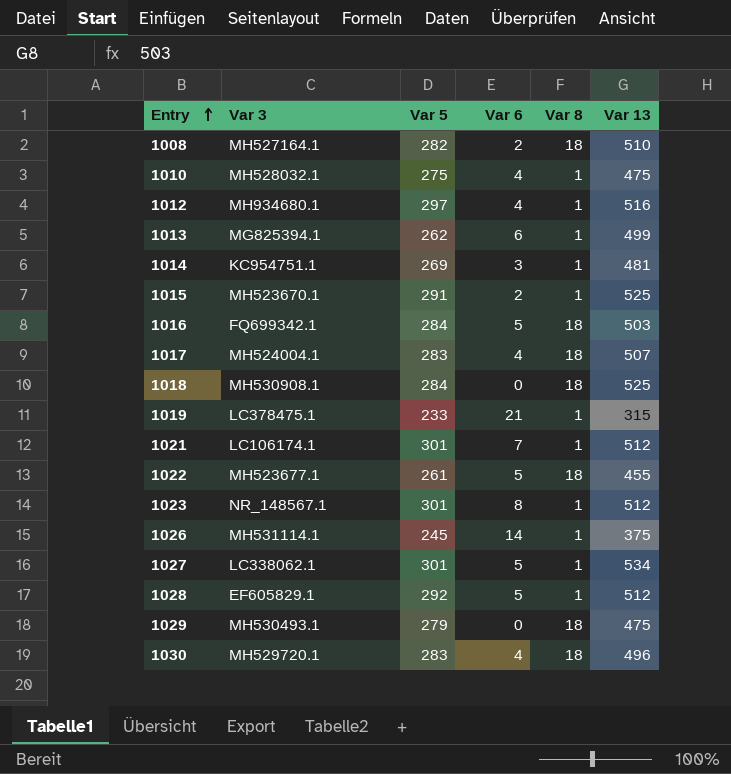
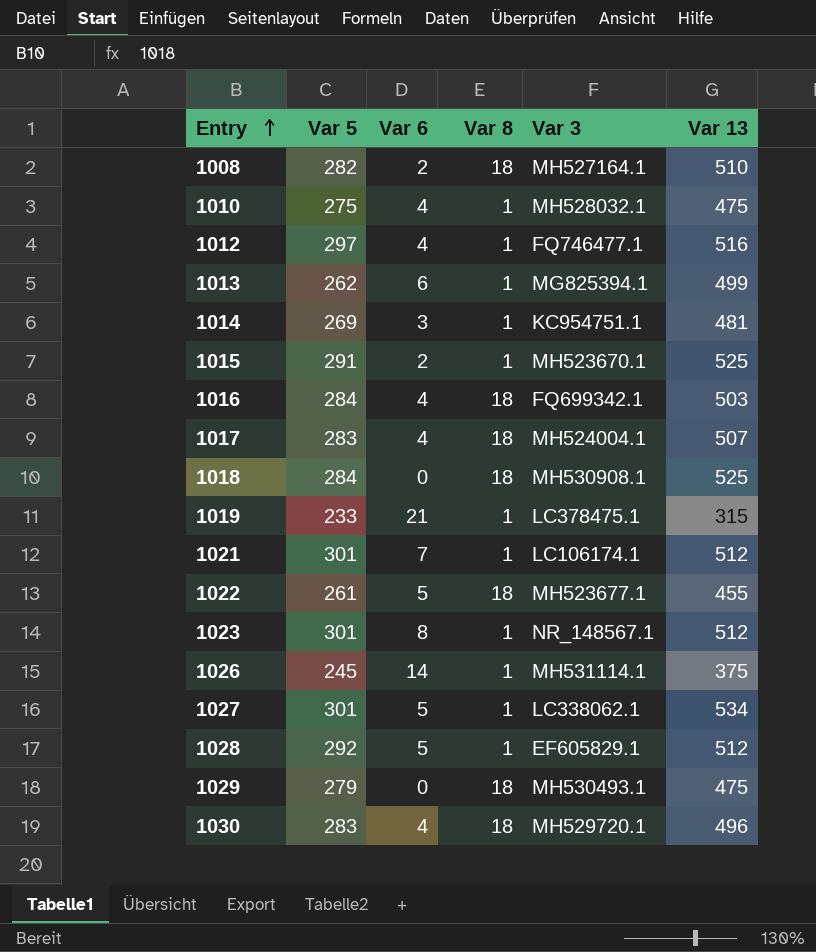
column Var 3 | position: 2 -> 5
1012 | Var 3: MH934680.1 -> FQ746477.1
1016 | Var 6: 5 -> 4

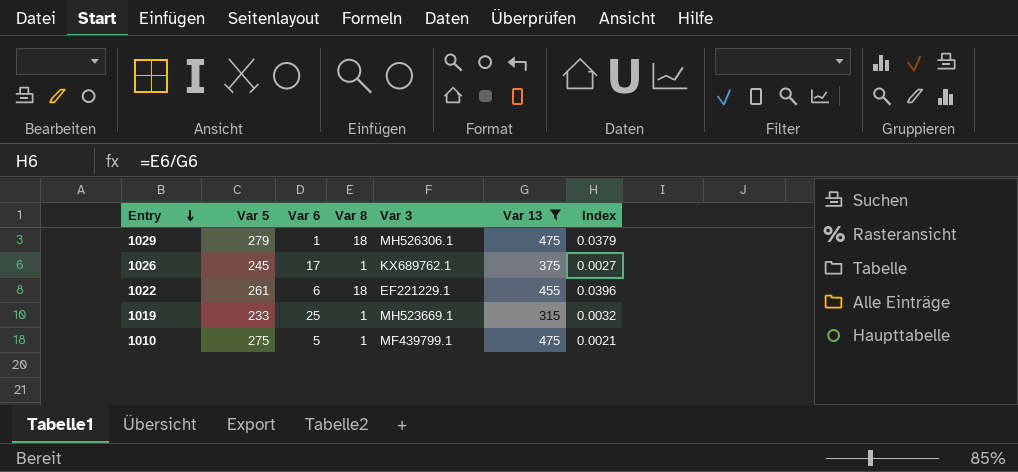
filter: none -> Var 13 <= 475
row order: Entry ascending -> Entry descending
column Index | formula: none -> [Var 8] / [Var 13]
1029 | Var 6: 0 -> 1
1029 | Var 3: MH530493.1 -> MH526306.1
1026 | Var 6: 14 -> 17
1026 | Var 3: MH531114.1 -> KX689762.1
1022 | Var 6: 5 -> 6
1022 | Var 3: MH523677.1 -> EF221229.1
1019 | Var 6: 21 -> 25
1019 | Var 3: LC378475.1 -> MH523669.1
1010 | Var 6: 4 -> 5
1010 | Var 3: MH528032.1 -> MF439799.1

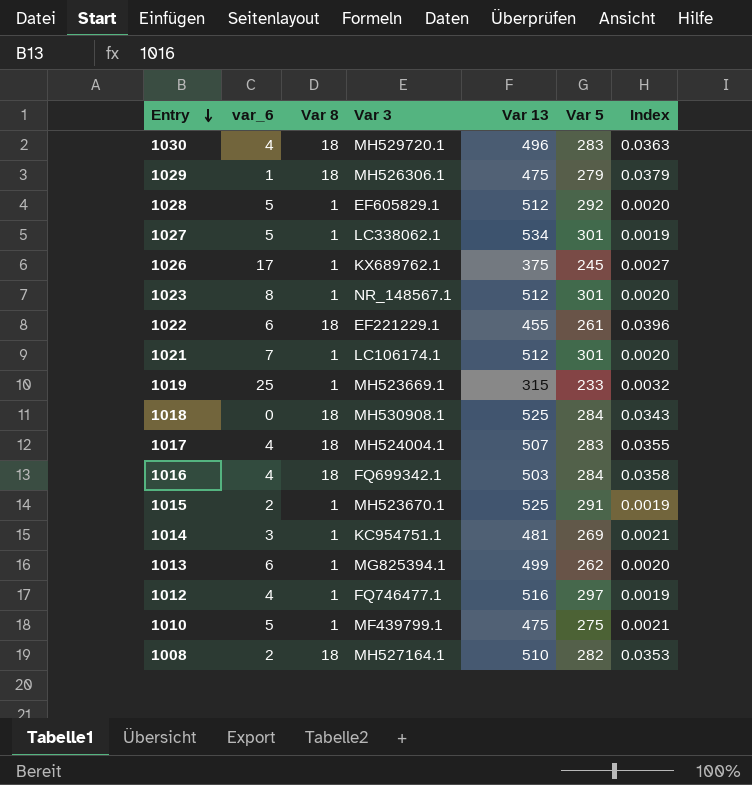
filter: Var 13 <= 475 -> none
column name: Var 6 -> var_6
column Var 5 | position: 2 -> 6

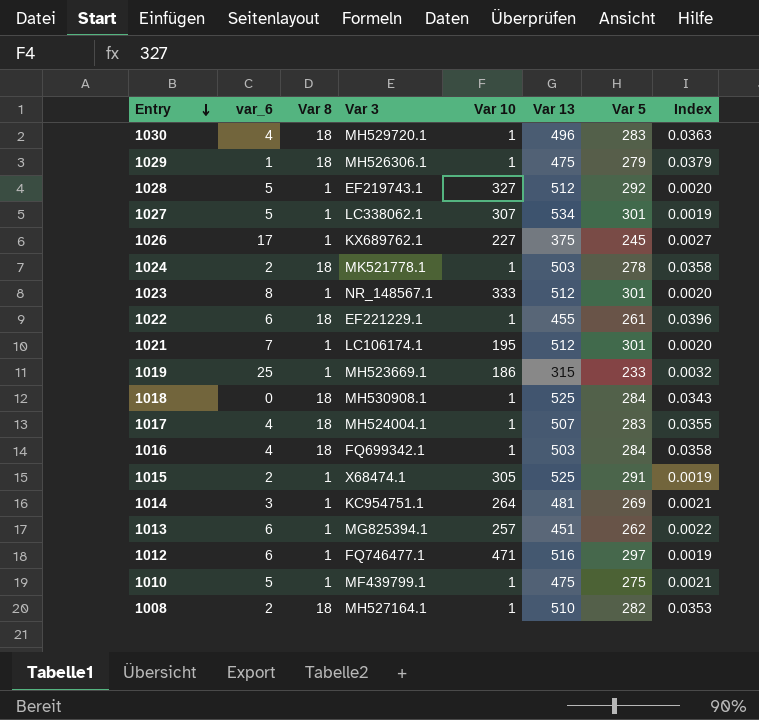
column Var 10 | position: none -> 5
1028 | Var 3: EF605829.1 -> EF219743.1
row 1024: none -> 2 | 18 | MK521778.1 | 1 | 503 | 278 | 0.0358
1015 | Var 3: MH523670.1 -> X68474.1
1013 | Var 13: 499 -> 451
1013 | Index: 0.0020 -> 0.0022
1012 | var_6: 4 -> 6

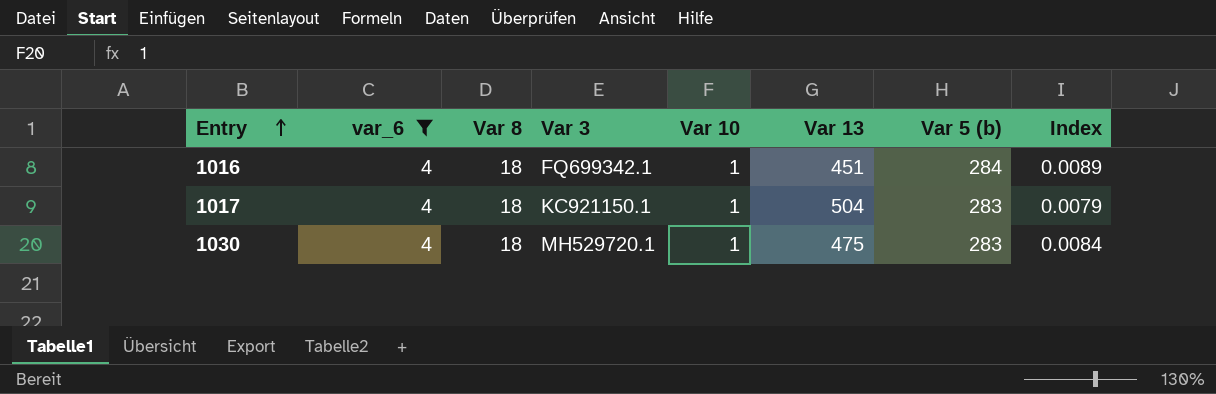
filter: none -> var_6 = 4
row order: Entry descending -> Entry ascending
column name: Var 5 -> Var 5 (b)
column Index | formula: [Var 8] / [Var 13] -> [var_6] / [Var 13]
1016 | Var 13: 503 -> 451
1017 | Var 3: MH524004.1 -> KC921150.1
1017 | Var 13: 507 -> 504
1030 | Var 13: 496 -> 475

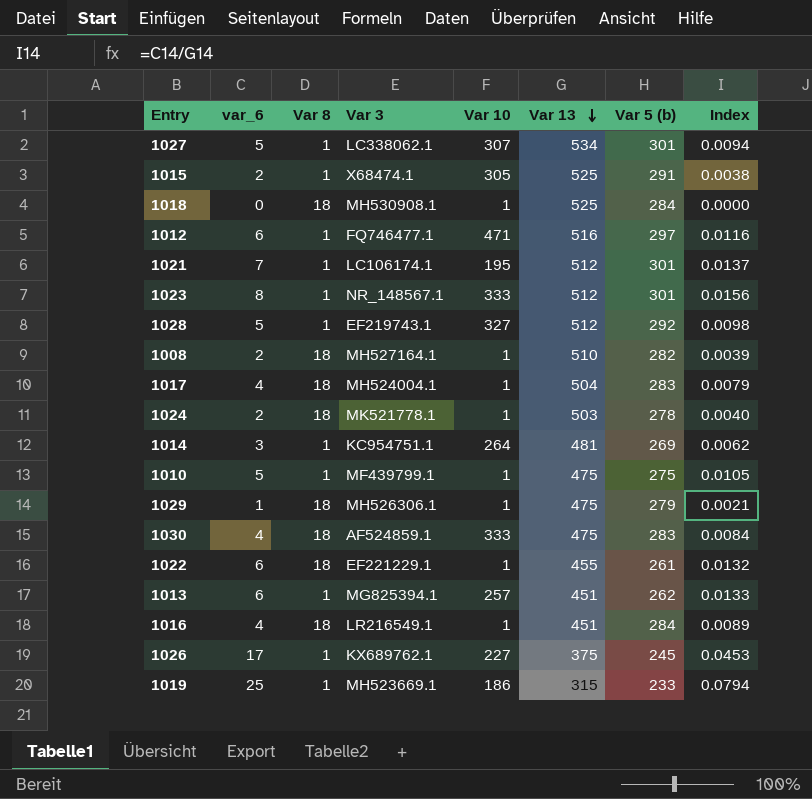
filter: var_6 = 4 -> none
row order: Entry ascending -> Var 13 descending
1017 | Var 3: KC921150.1 -> MH524004.1
1030 | Var 3: MH529720.1 -> AF524859.1
1030 | Var 10: 1 -> 333
1016 | Var 3: FQ699342.1 -> LR216549.1

